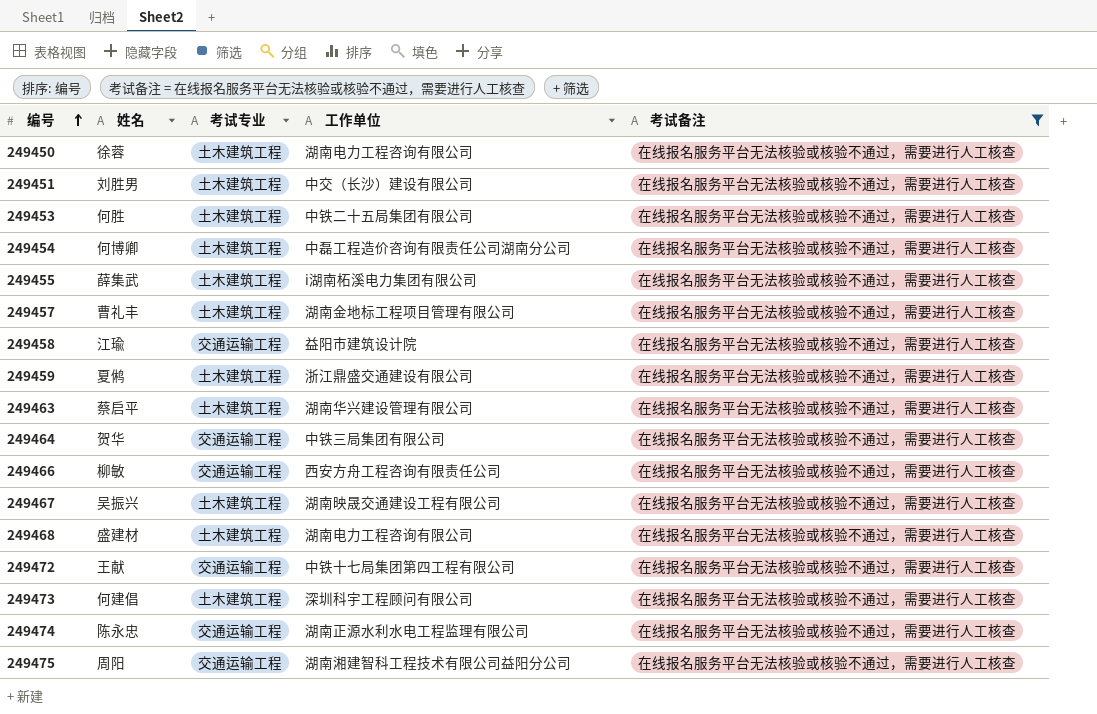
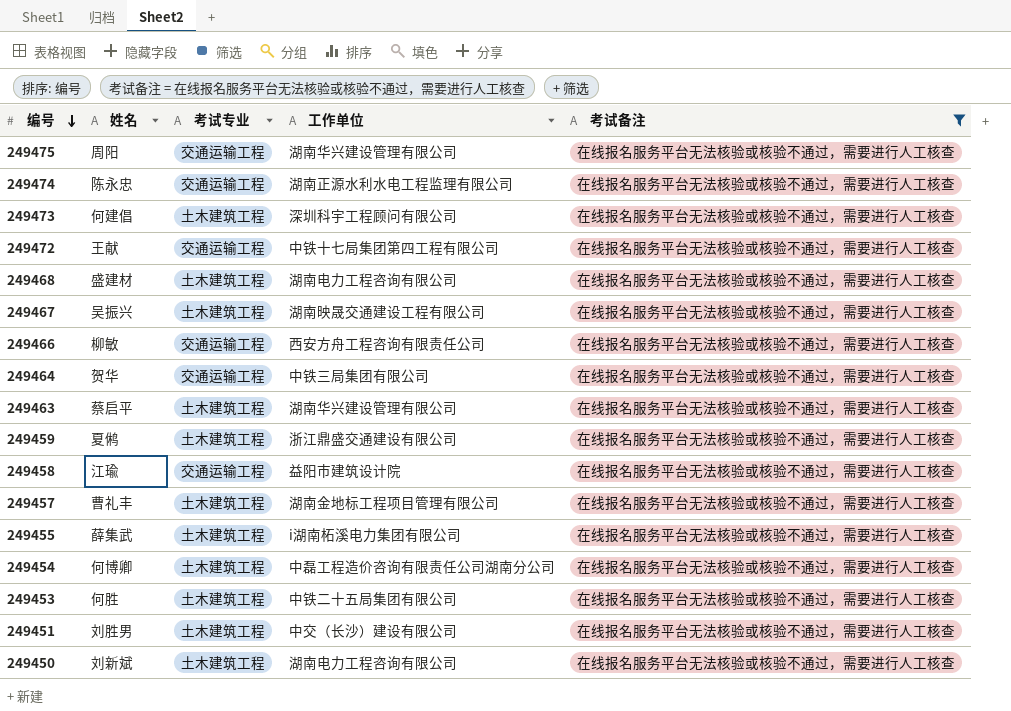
row order: 编号 ascending -> 编号 descending
249475 | 工作单位: 湖南湘建智科工程技术有限公司益阳分公司 -> 湖南华兴建设管理有限公司
249450 | 姓名: 徐蓉 -> 刘新斌

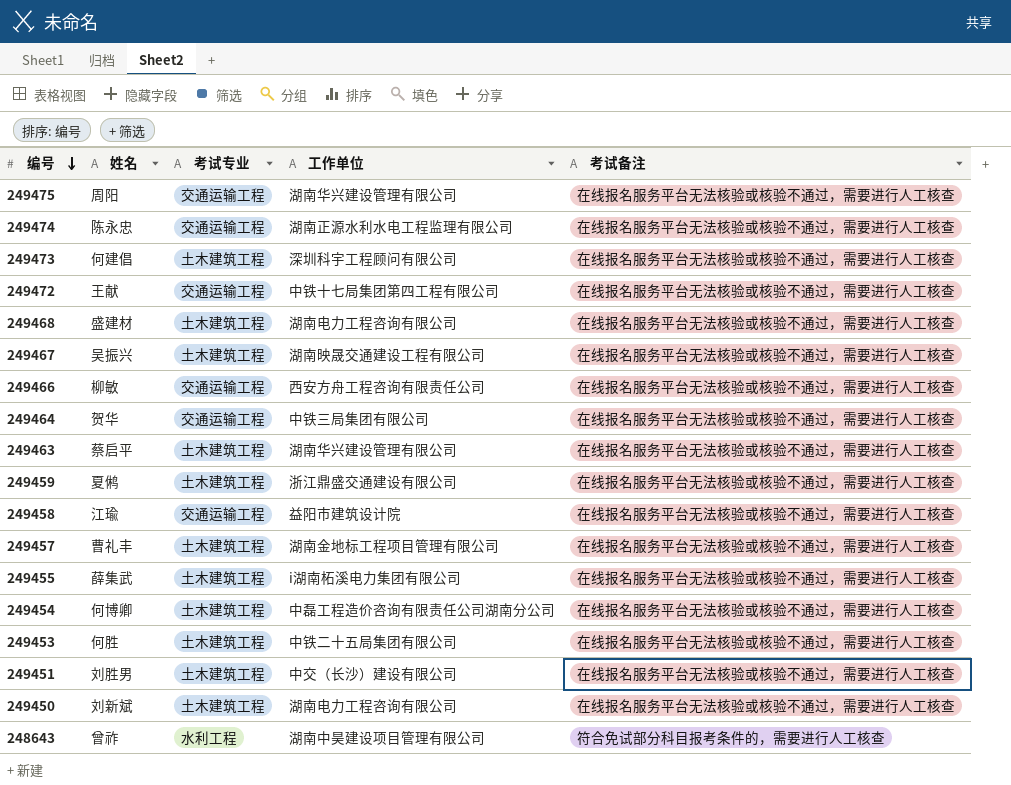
filter: 考试备注 = 在线报名服务平台无法核验或核验不通过，需要进行人工核查 -> none

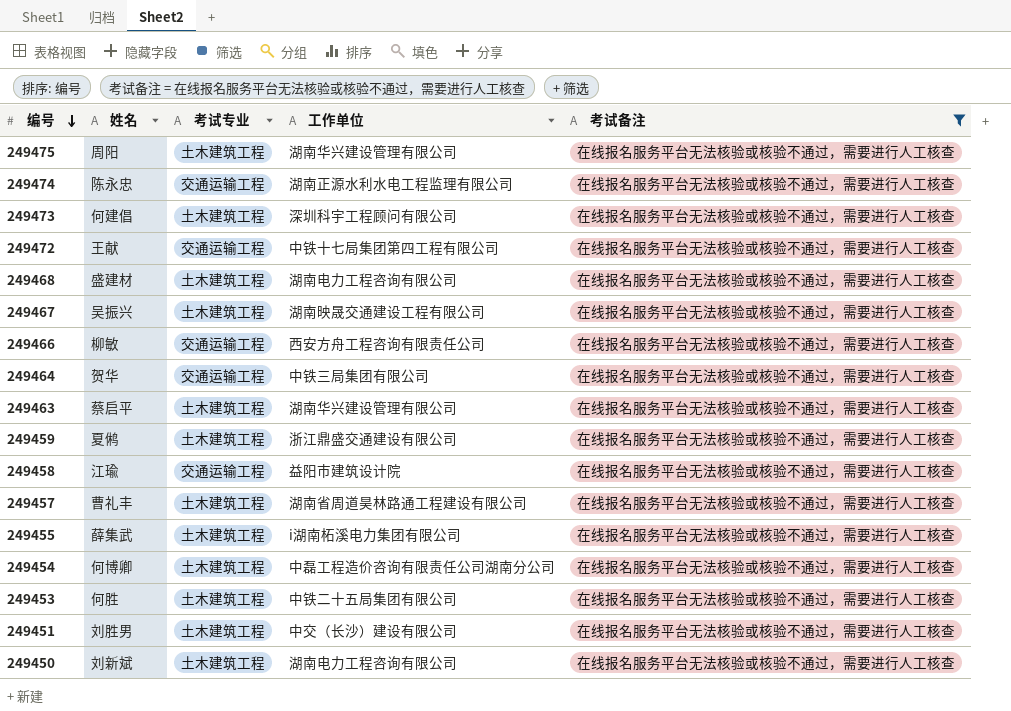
filter: none -> 考试备注 = 在线报名服务平台无法核验或核验不通过，需要进行人工核查
249475 | 考试专业: 交通运输工程 -> 土木建筑工程
249457 | 工作单位: 湖南金地标工程项目管理有限公司 -> 湖南省周道昊林路通工程建设有限公司

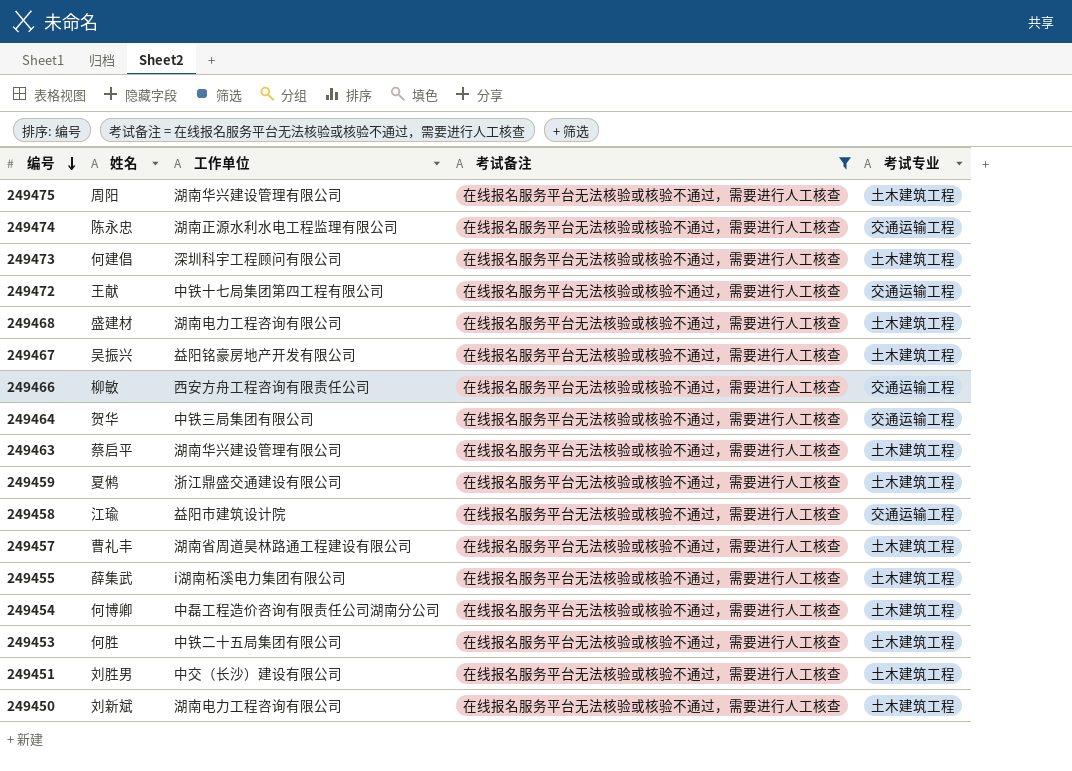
column 考试专业 | position: 3 -> 5
249467 | 工作单位: 湖南映晟交通建设工程有限公司 -> 益阳铭豪房地产开发有限公司

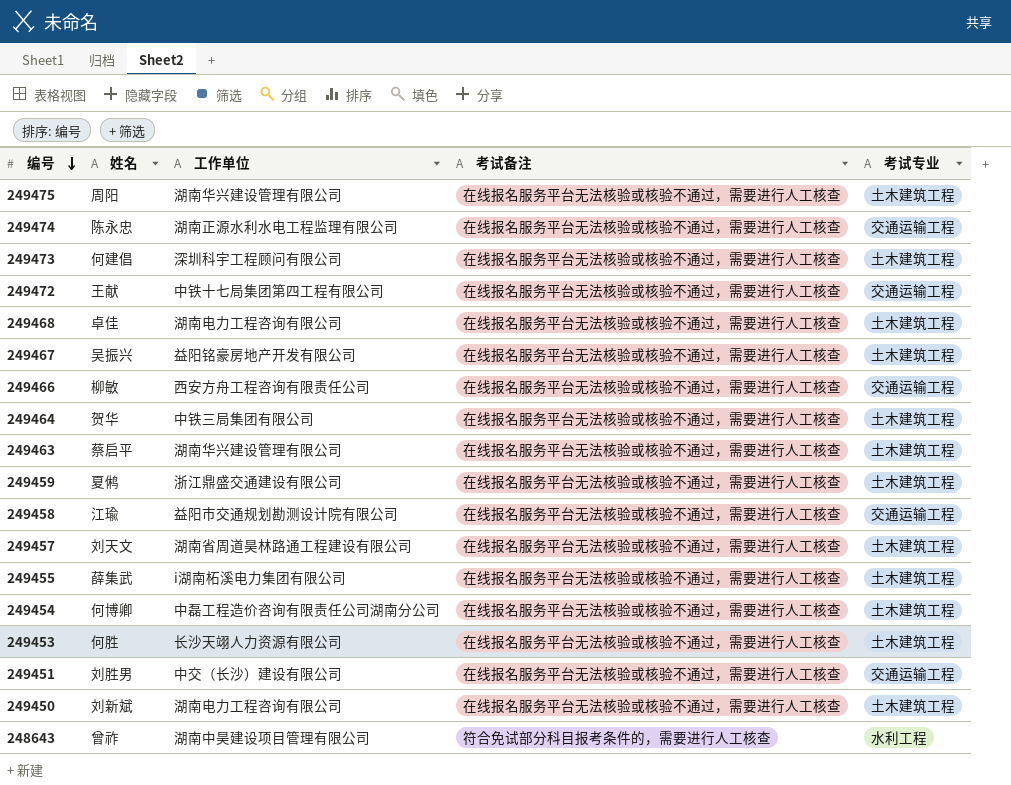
filter: 考试备注 = 在线报名服务平台无法核验或核验不通过，需要进行人工核查 -> none
249468 | 姓名: 盛建材 -> 卓佳
249464 | 考试专业: 交通运输工程 -> 土木建筑工程
249458 | 工作单位: 益阳市建筑设计院 -> 益阳市交通规划勘测设计院有限公司
249457 | 姓名: 曹礼丰 -> 刘天文
249453 | 工作单位: 中铁二十五局集团有限公司 -> 长沙天翊人力资源有限公司
249451 | 考试专业: 土木建筑工程 -> 交通运输工程

